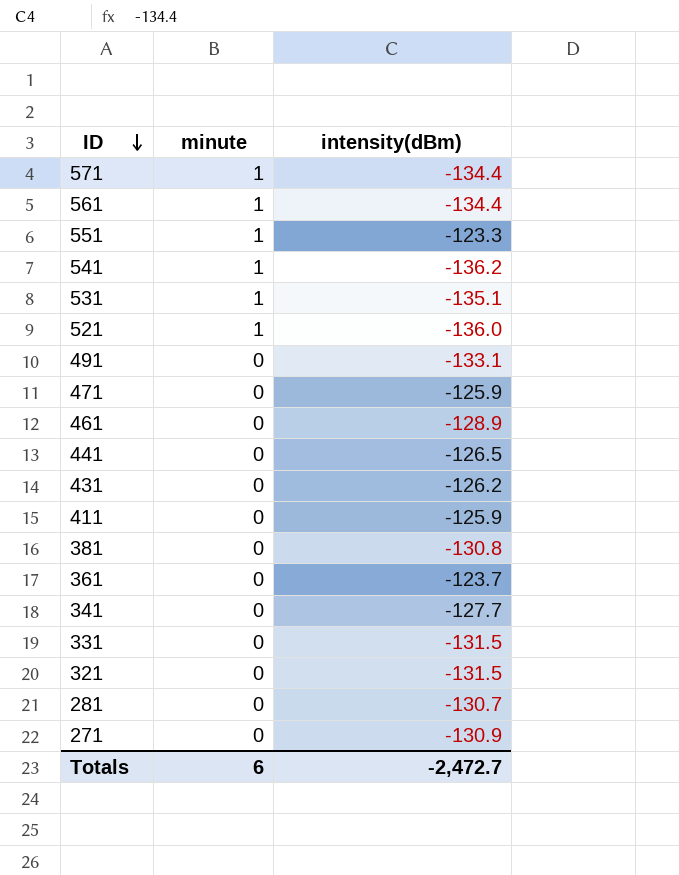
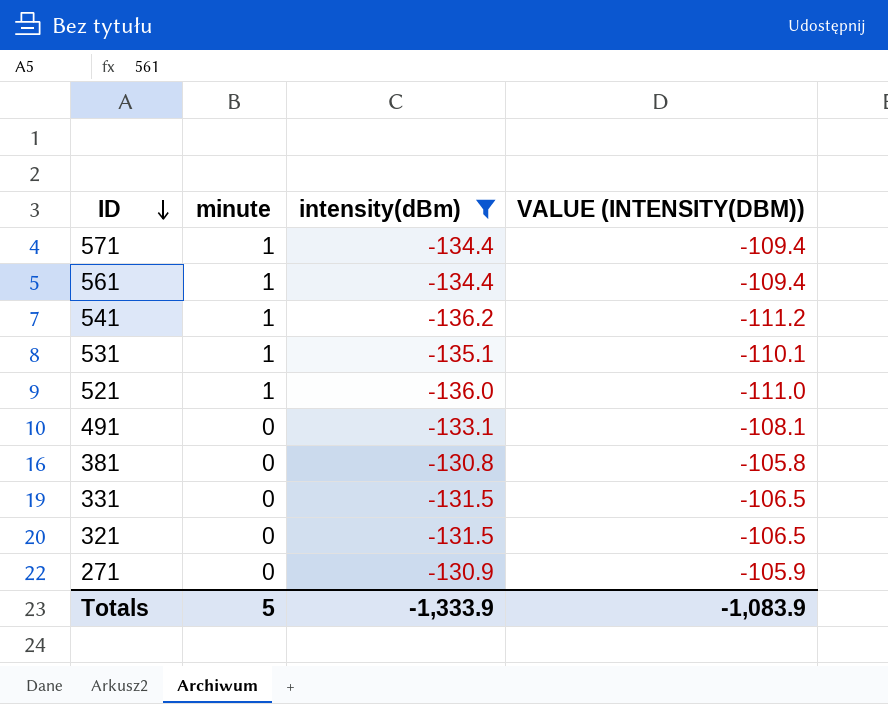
filter: none -> intensity(dBm) <= -130.8
column VALUE (INTENSITY(DBM)) | formula: none -> [intensity(dBm)] + 25
Totals | minute: 6 -> 5
Totals | intensity(dBm): -2,472.7 -> -1,333.9

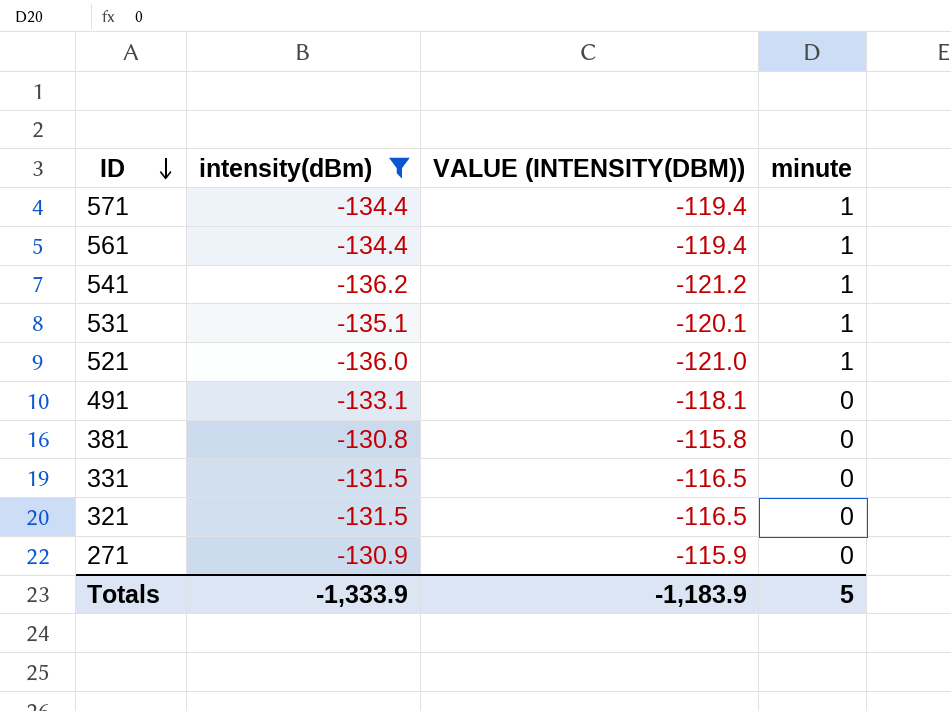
column VALUE (INTENSITY(DBM)) | formula: [intensity(dBm)] + 25 -> [intensity(dBm)] + 15
column minute | position: 2 -> 4
Totals | VALUE (INTENSITY(DBM)): -1,083.9 -> -1,183.9

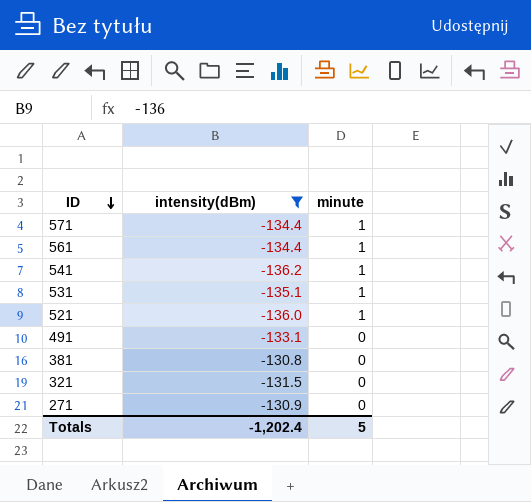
column VALUE (INTENSITY(DBM)) | formula: [intensity(dBm)] + 15 -> none
row 331: -131.5 | -116.5 | 0 -> none
Totals | intensity(dBm): -1,333.9 -> -1,202.4

